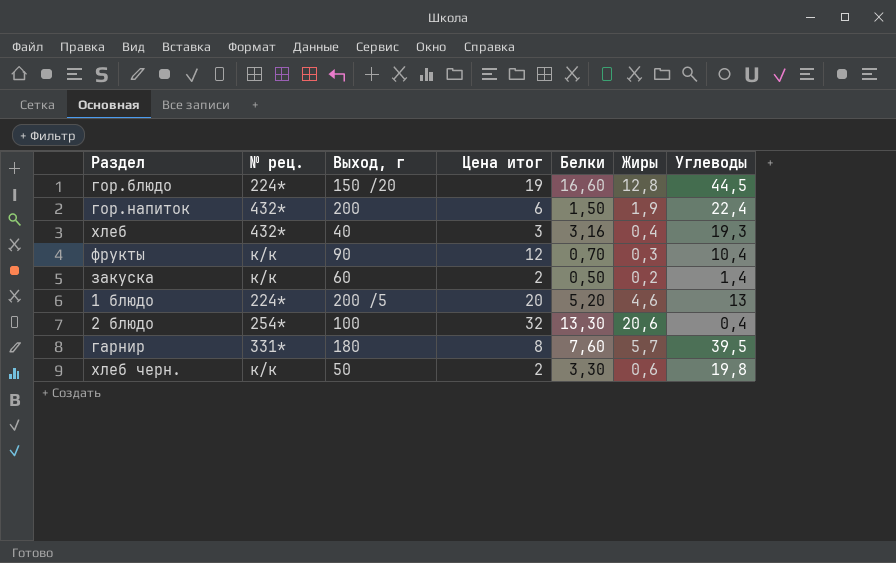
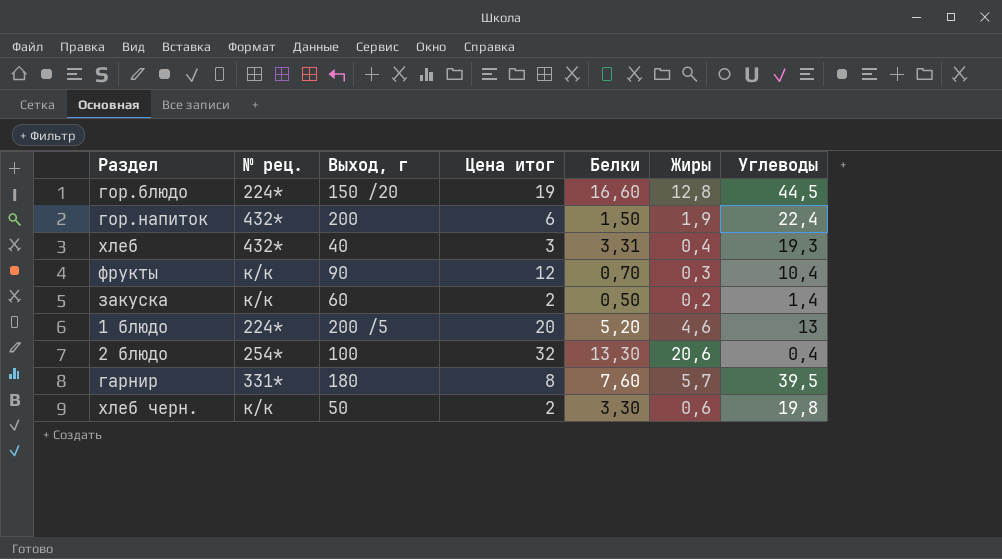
хлеб | Белки: 3,16 -> 3,31

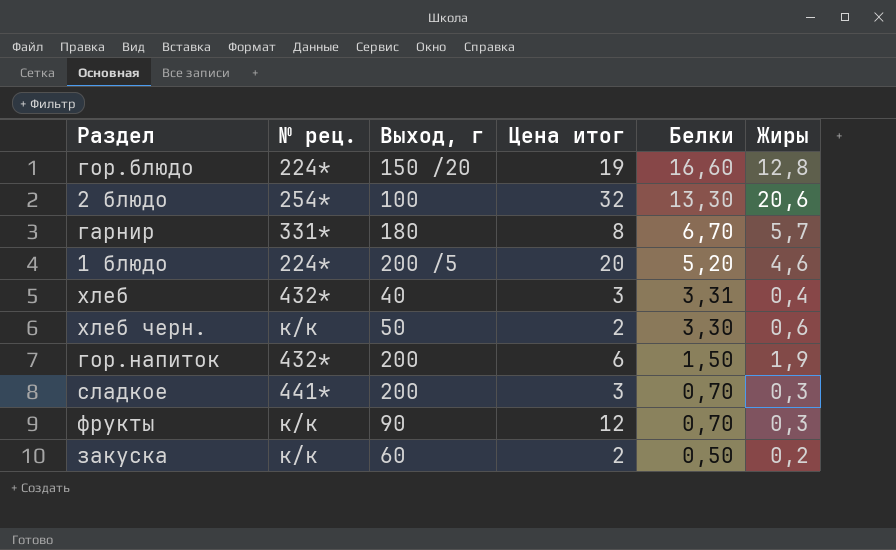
row order: none -> Белки descending
column Углеводы | position: 7 -> none
гарнир | Белки: 7,60 -> 6,70
row сладкое: none -> 441* | 200 | 3 | 0,70 | 0,3

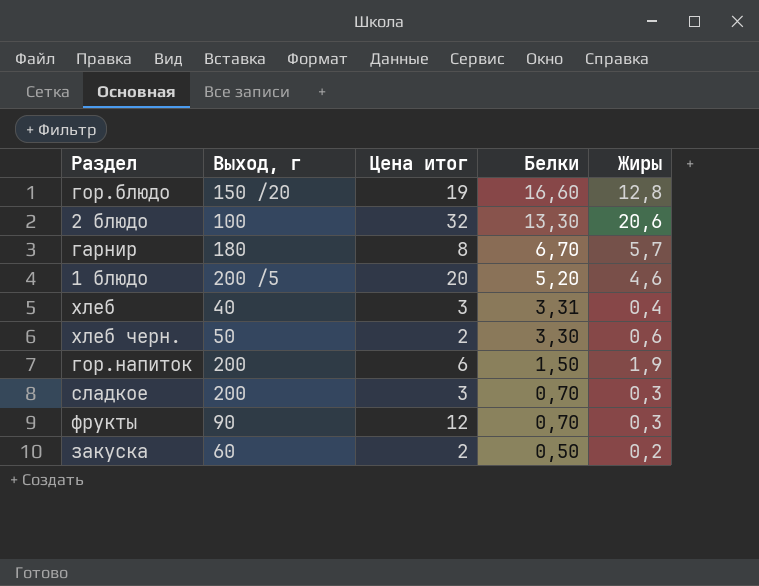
column № рец. | position: 2 -> none

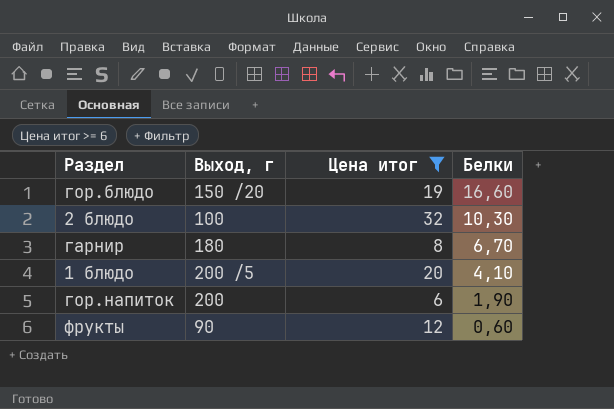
filter: none -> Цена итог >= 6
column Жиры | position: 5 -> none
2 блюдо | Белки: 13,30 -> 10,30
1 блюдо | Белки: 5,20 -> 4,10
гор.напиток | Белки: 1,50 -> 1,90
фрукты | Белки: 0,70 -> 0,60

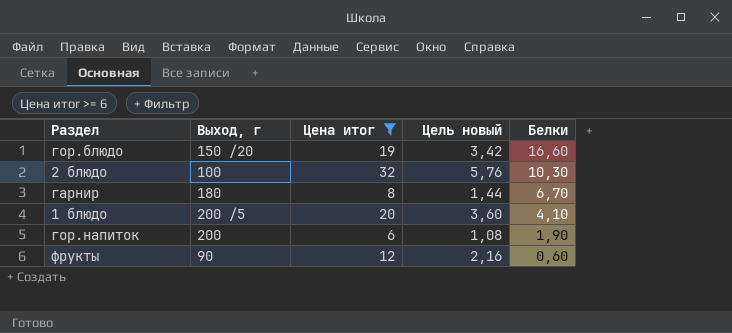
column Цель новый | formula: none -> [Цена итог] * 0,18

